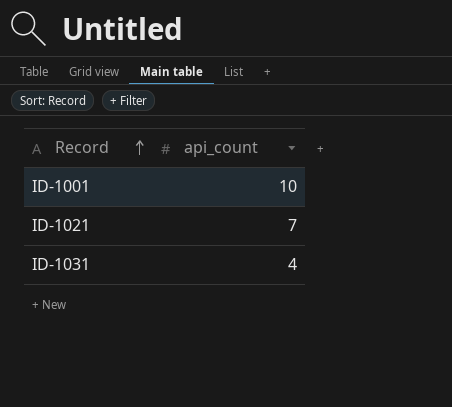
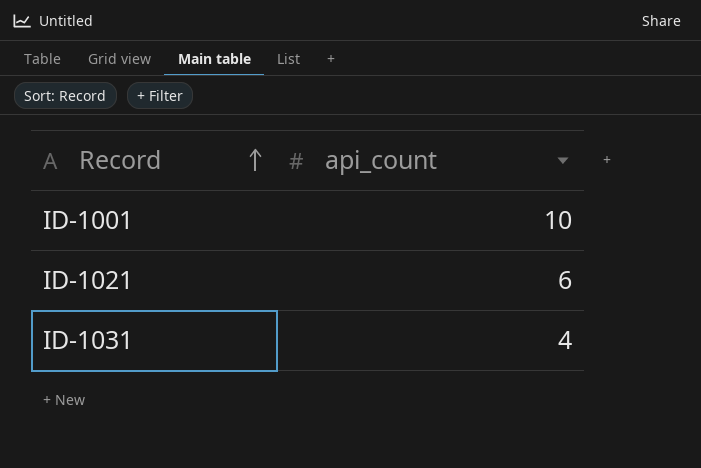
ID-1021 | api_count: 7 -> 6

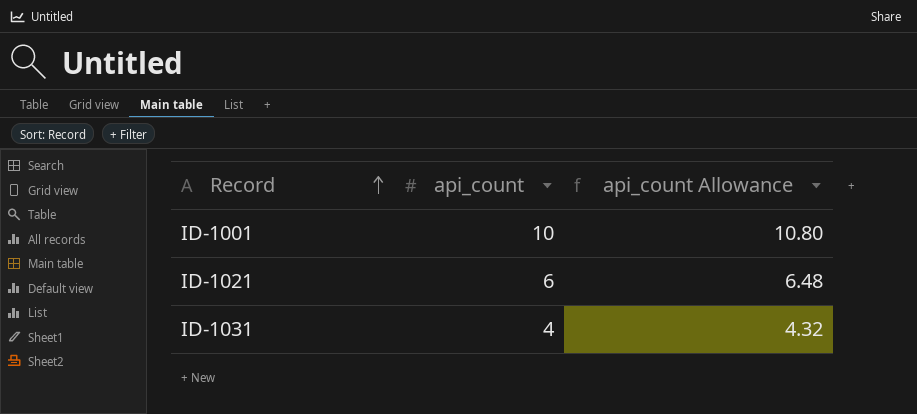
column api_count Allowance | formula: none -> [api_count] * 1.08

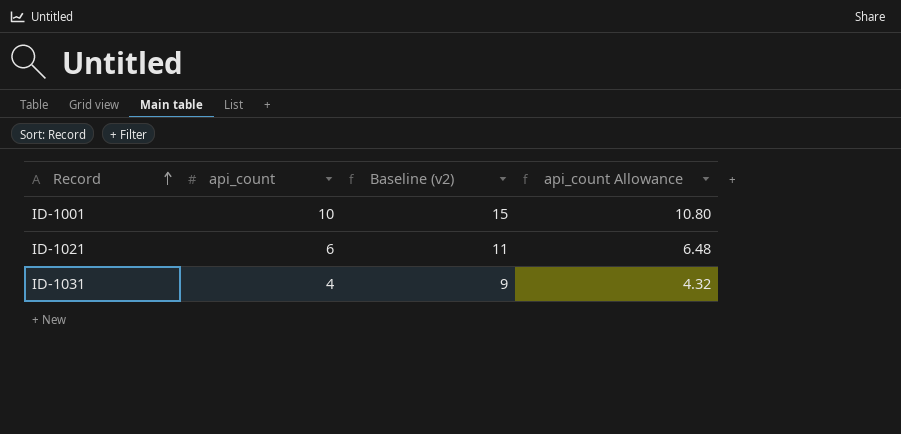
column Baseline (v2) | formula: none -> [api_count] + 5

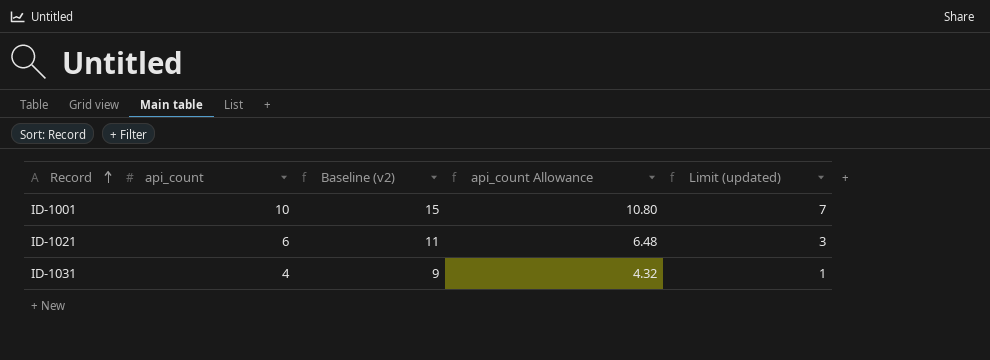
column Limit (updated) | formula: none -> [api_count] - 3

